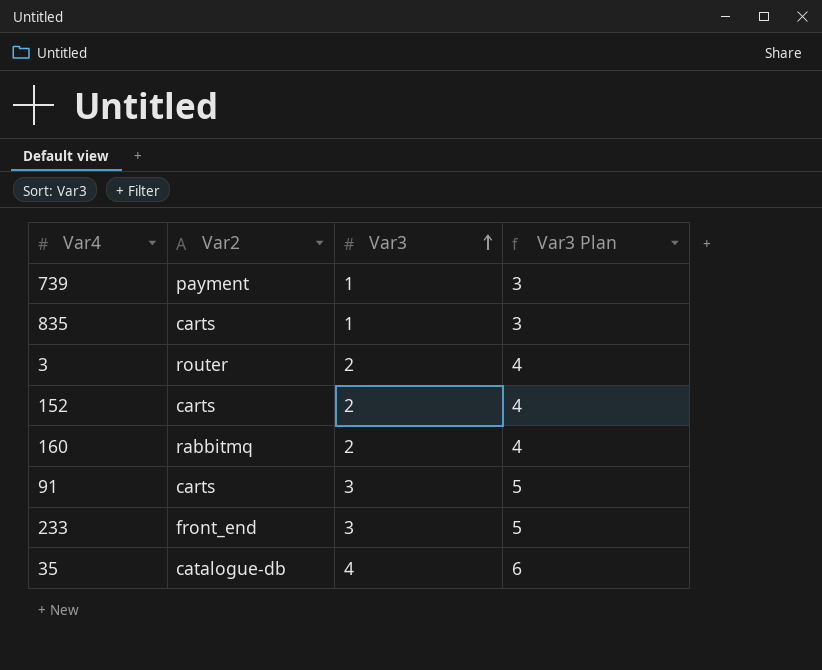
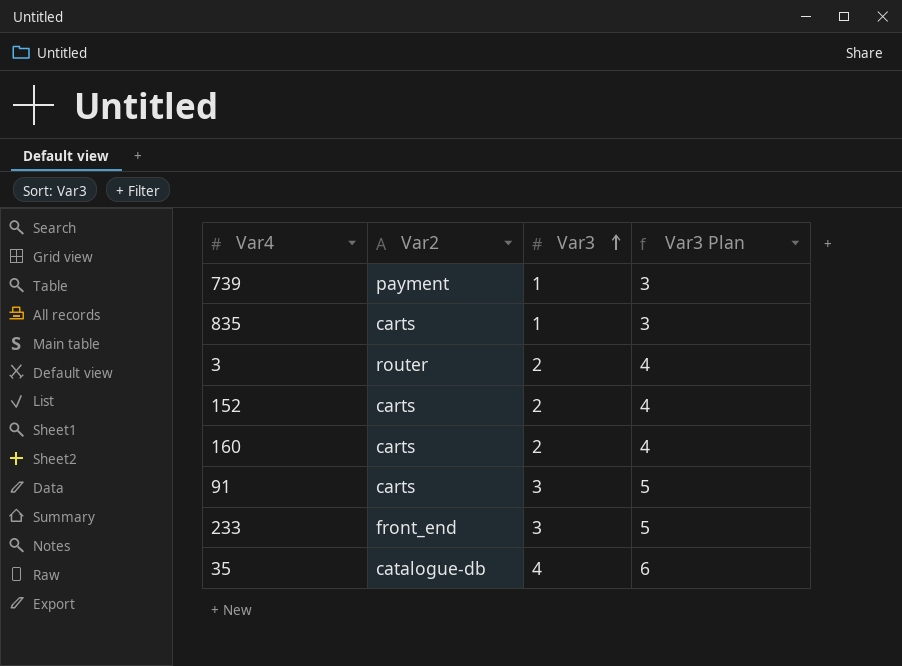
160 | Var2: rabbitmq -> carts

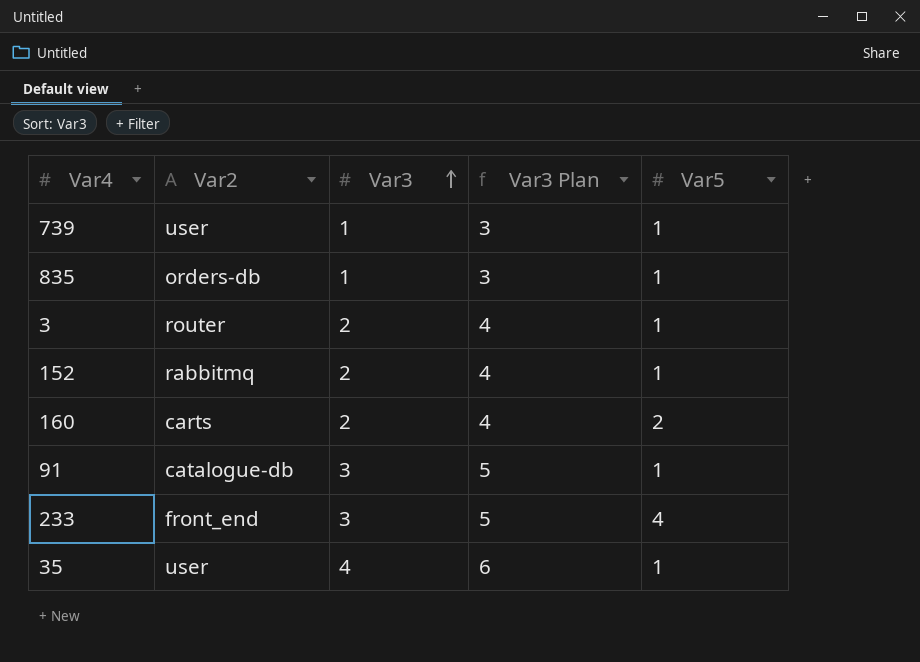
column Var5 | position: none -> 5
739 | Var2: payment -> user
835 | Var2: carts -> orders-db
152 | Var2: carts -> rabbitmq
91 | Var2: carts -> catalogue-db
35 | Var2: catalogue-db -> user

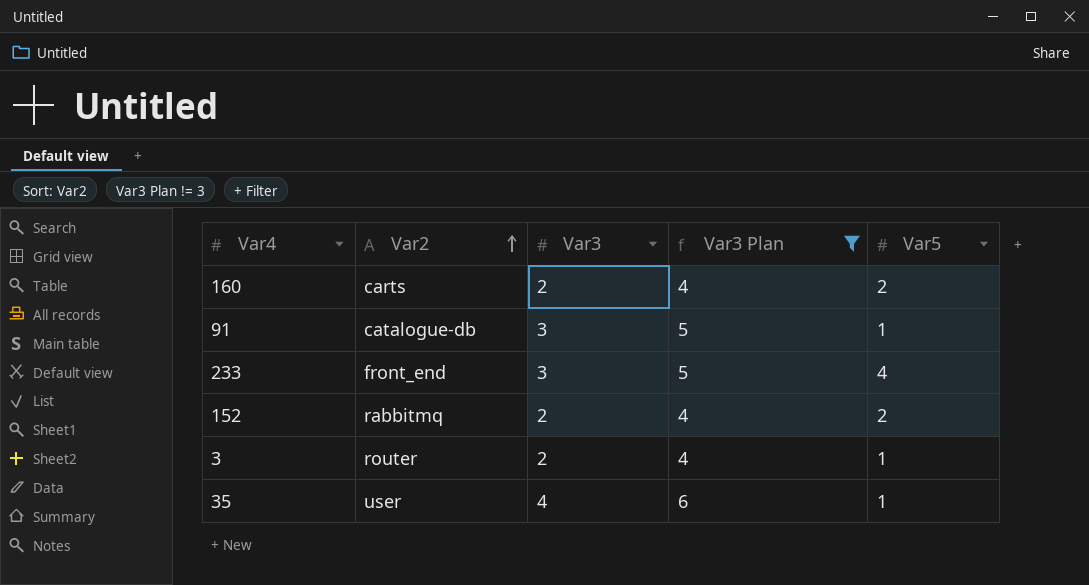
filter: none -> Var3 Plan != 3
row order: Var3 ascending -> Var2 ascending
152 | Var5: 1 -> 2

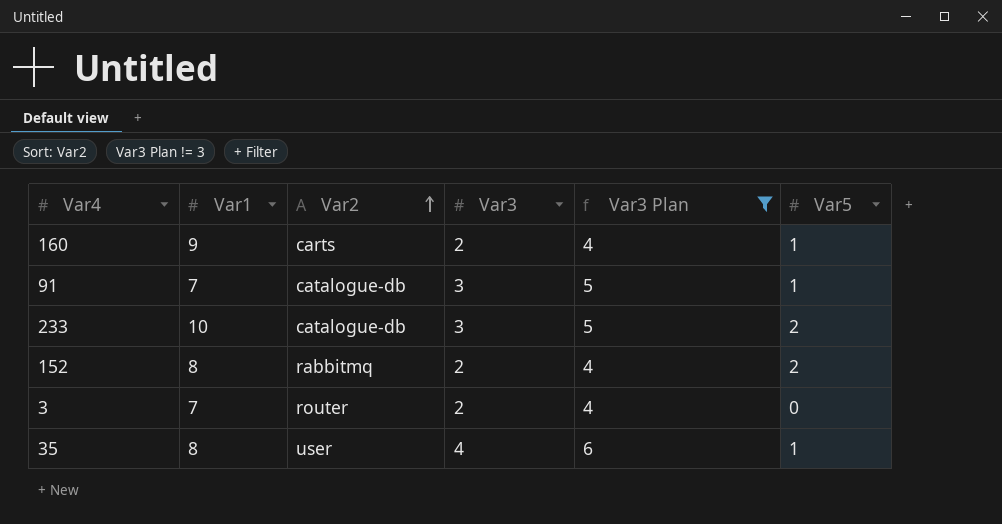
column Var1 | position: none -> 2
160 | Var5: 2 -> 1
233 | Var2: front_end -> catalogue-db
233 | Var5: 4 -> 2
3 | Var5: 1 -> 0

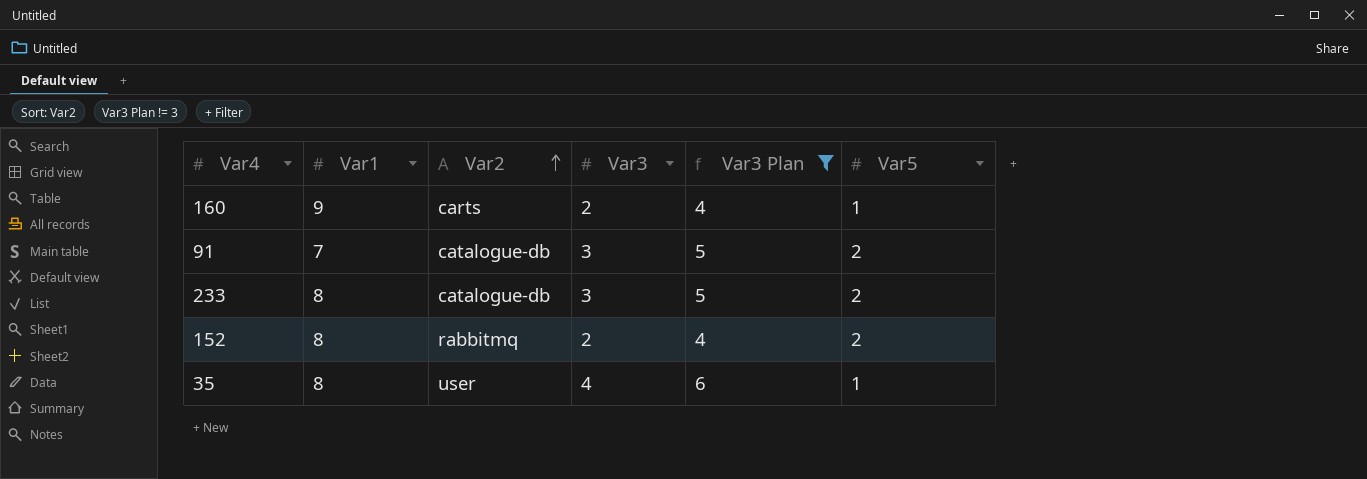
row 3: 7 | router | 2 | 4 | 0 -> none
91 | Var5: 1 -> 2
233 | Var1: 10 -> 8

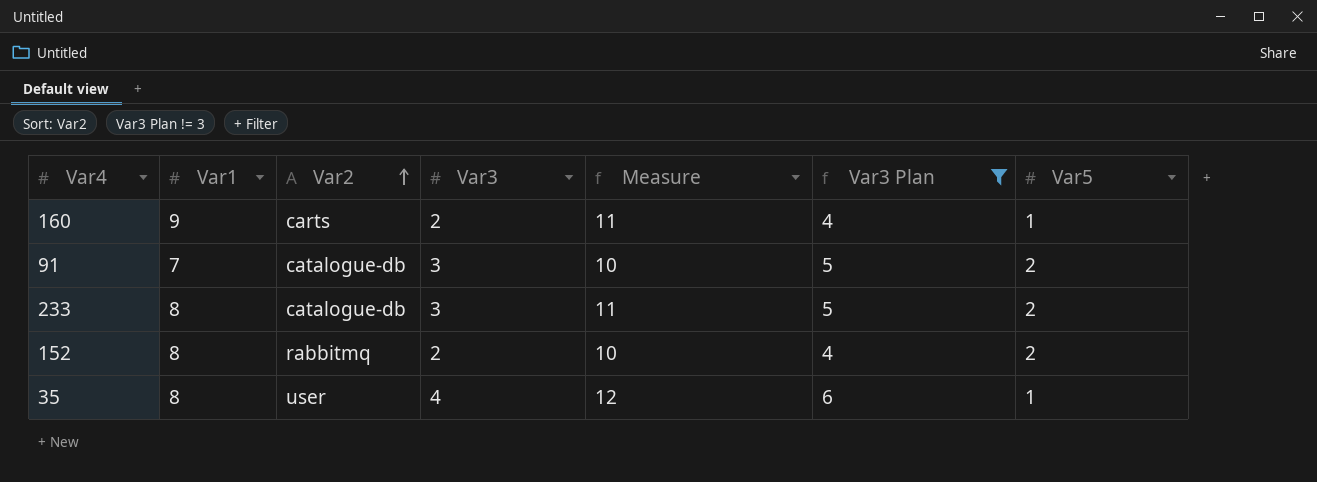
column Measure | formula: none -> [Var1] + [Var3]

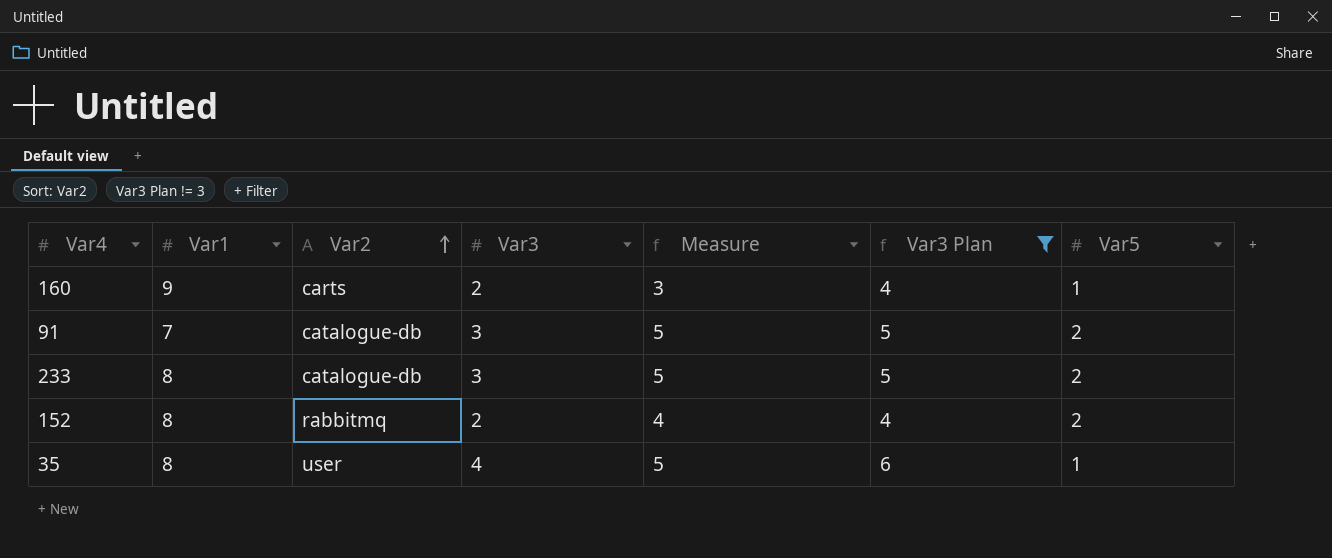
column Measure | formula: [Var1] + [Var3] -> [Var3] + [Var5]

